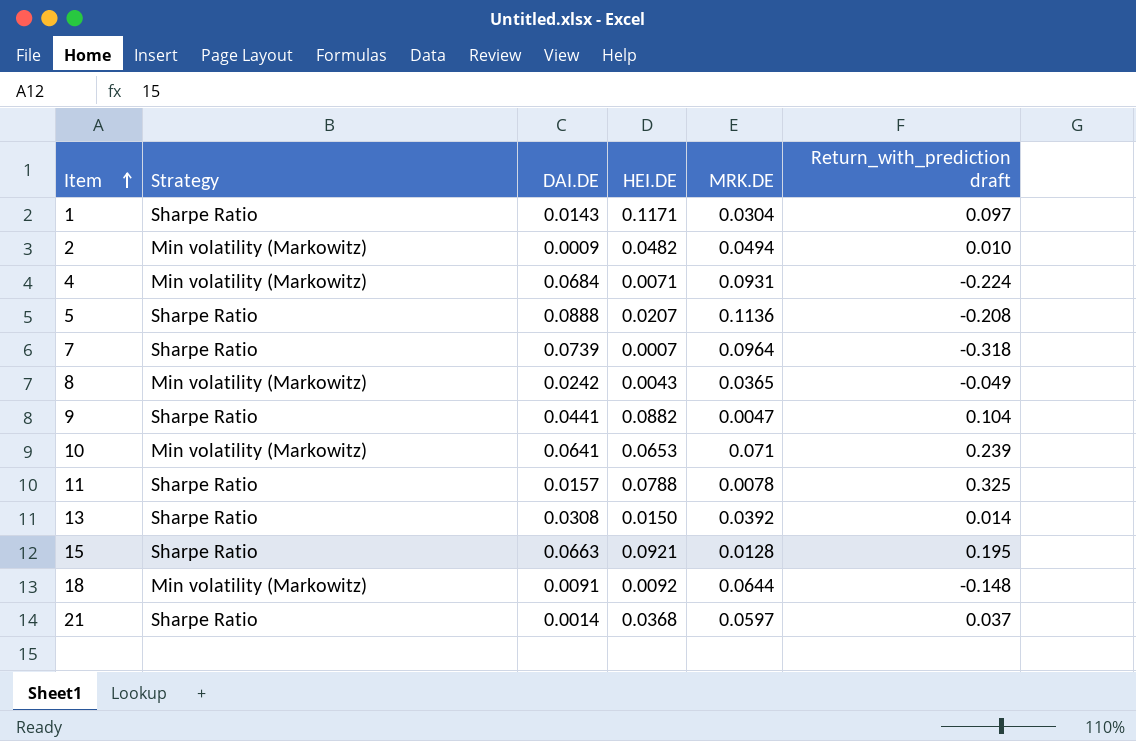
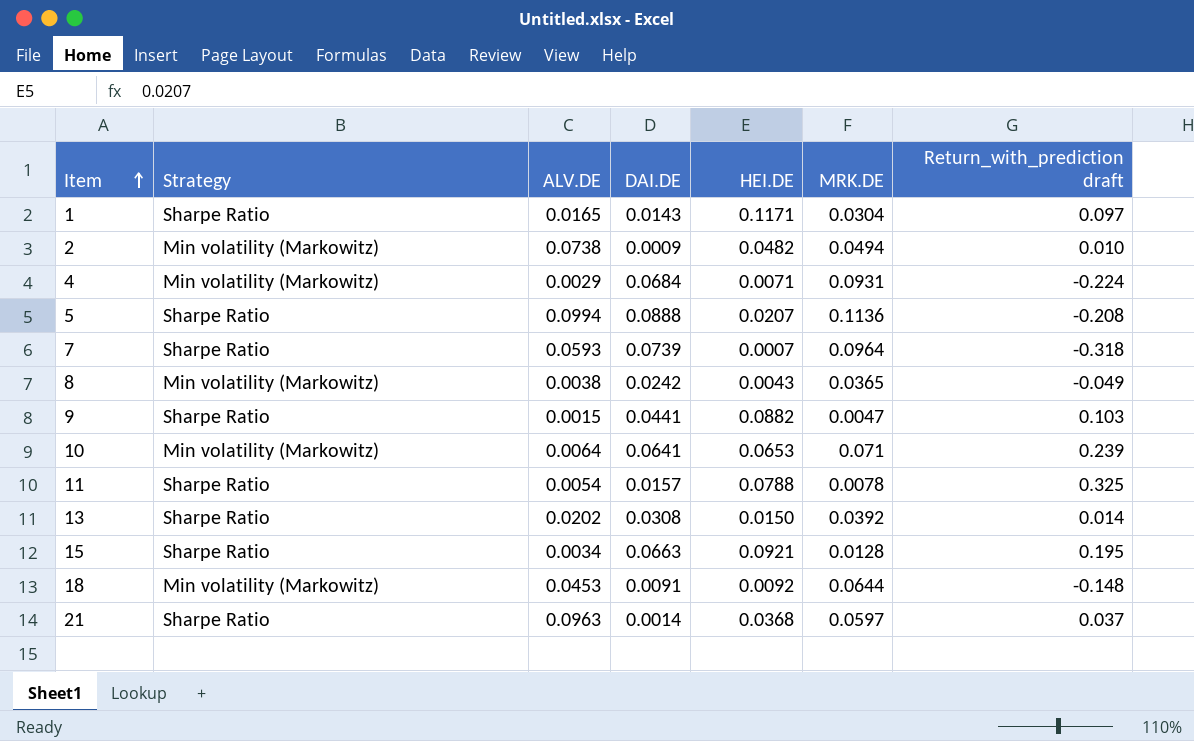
column ALV.DE | position: none -> 3
9 | Return_with_prediction draft: 0.104 -> 0.103

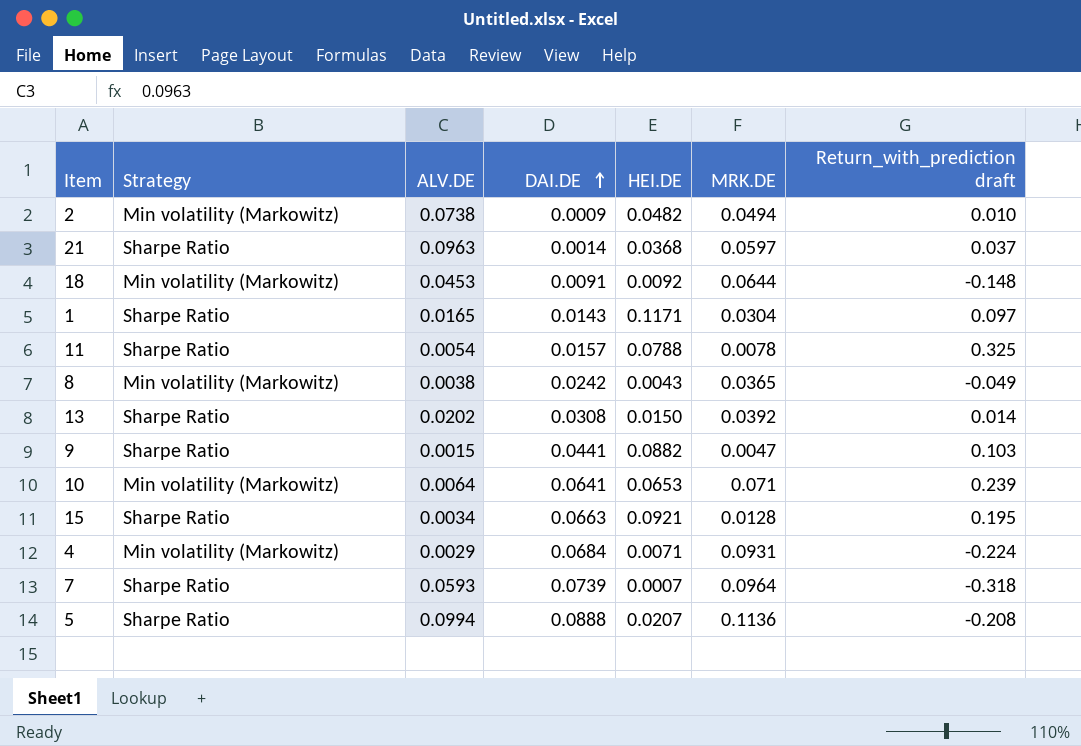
row order: Item ascending -> DAI.DE ascending

